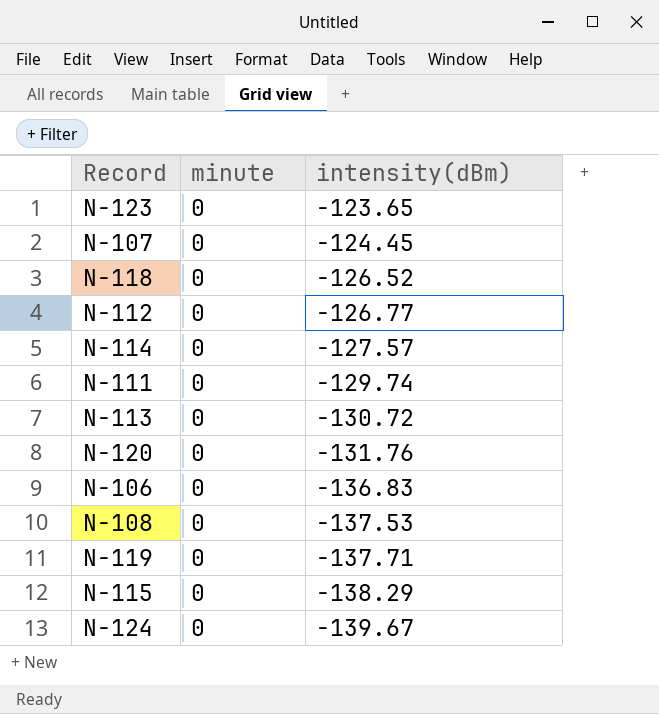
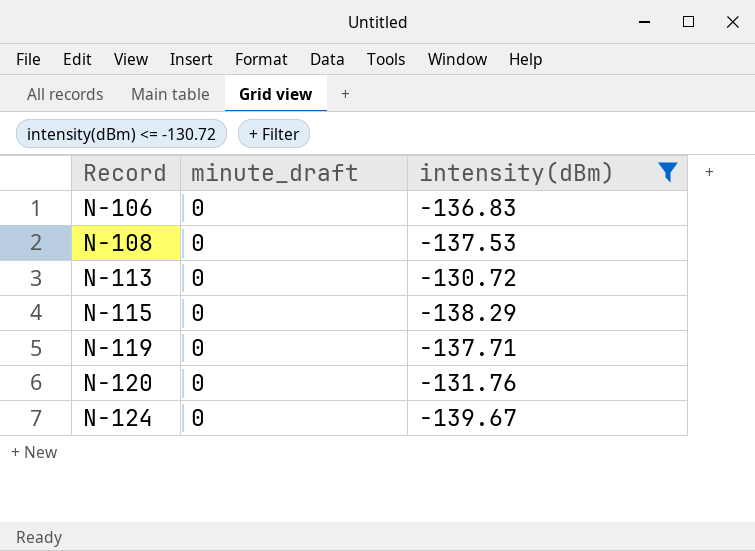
filter: none -> intensity(dBm) <= -130.72
row order: intensity(dBm) descending -> Record ascending
column name: minute -> minute_draft

